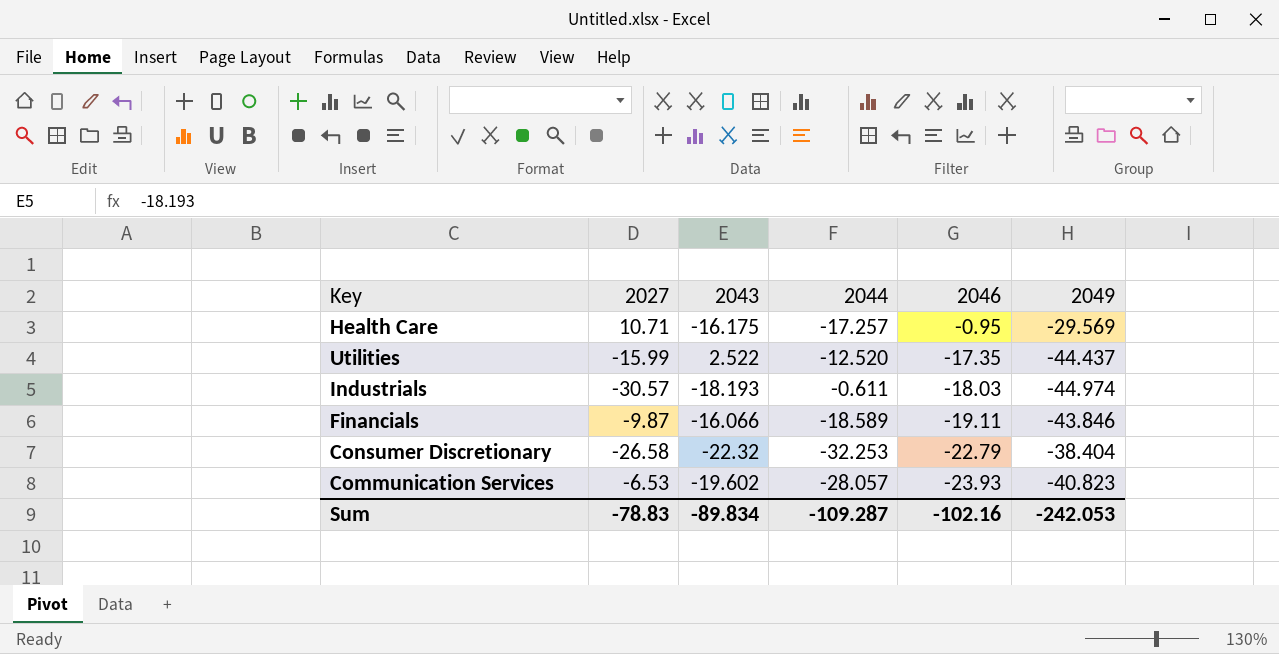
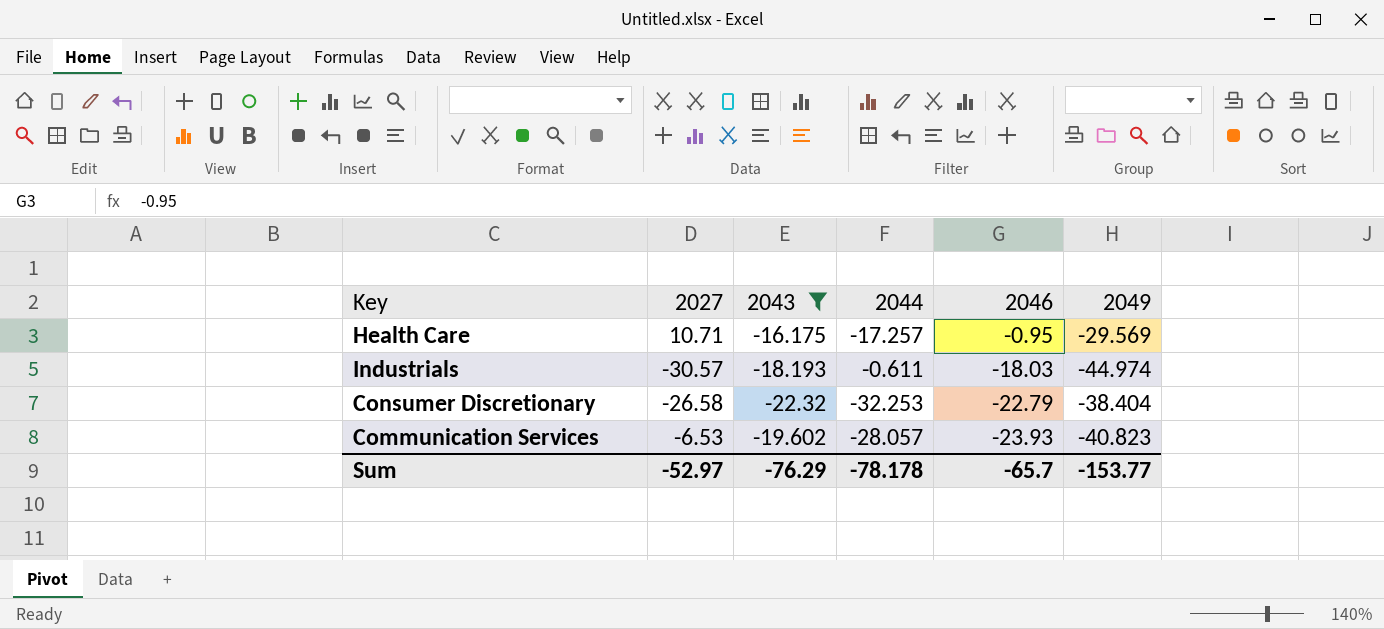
filter: none -> 2043 <= -16.175
Sum | 2027: -78.83 -> -52.97
Sum | 2043: -89.834 -> -76.29
Sum | 2044: -109.287 -> -78.178
Sum | 2046: -102.16 -> -65.7
Sum | 2049: -242.053 -> -153.77

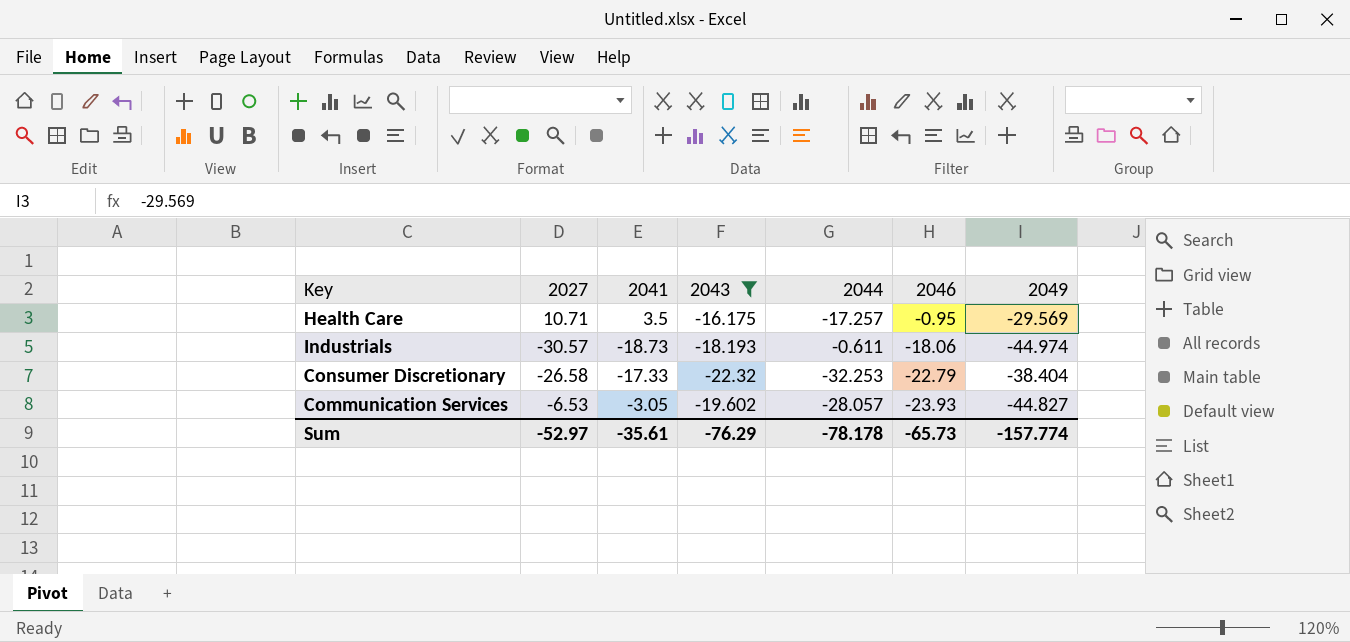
column 2041 | position: none -> 3
Industrials | 2046: -18.03 -> -18.06
Communication Services | 2049: -40.823 -> -44.827
Sum | 2046: -65.7 -> -65.73
Sum | 2049: -153.77 -> -157.774

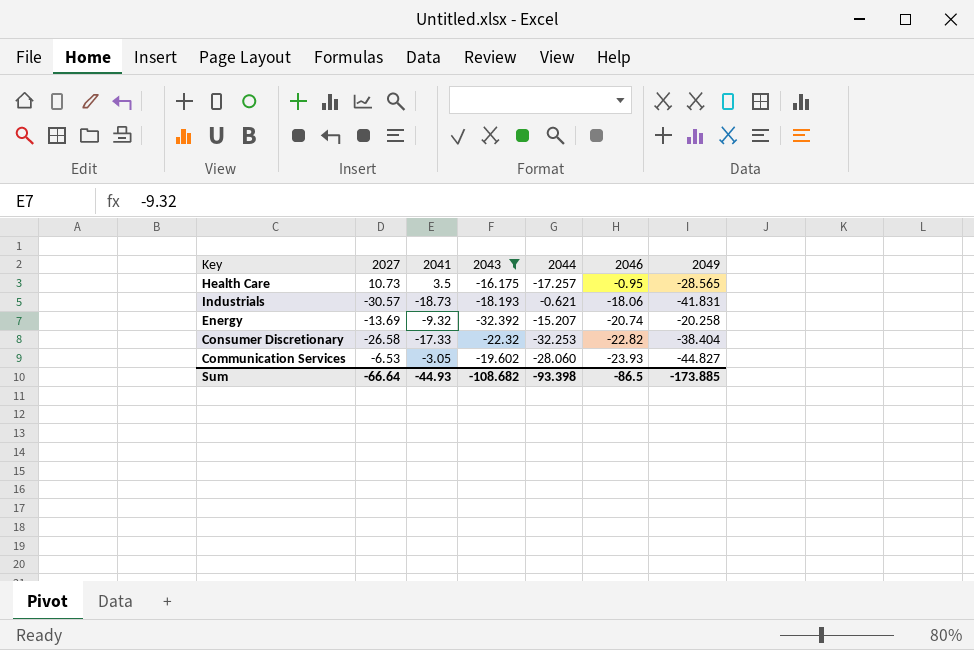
Health Care | 2027: 10.71 -> 10.73
Health Care | 2049: -29.569 -> -28.565
Industrials | 2044: -0.611 -> -0.621
Industrials | 2049: -44.974 -> -41.831
row Energy: none -> -13.69 | -9.32 | -32.392 | -15.207 | -20.74 | -20.258
Consumer Discretionary | 2046: -22.79 -> -22.82
Communication Services | 2044: -28.057 -> -28.060
Sum | 2027: -52.97 -> -66.64
Sum | 2041: -35.61 -> -44.93
Sum | 2043: -76.29 -> -108.682
Sum | 2044: -78.178 -> -93.398
Sum | 2046: -65.73 -> -86.5
Sum | 2049: -157.774 -> -173.885

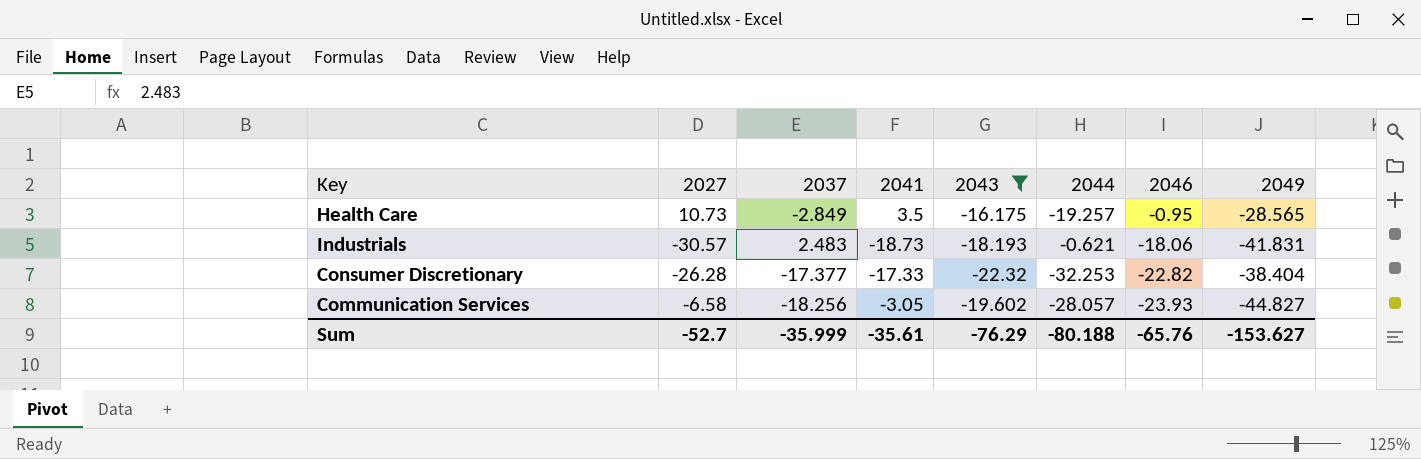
column 2037 | position: none -> 3
row Energy: -13.69 | -9.32 | -32.392 | -15.207 | -20.74 | -20.258 -> none
Health Care | 2044: -17.257 -> -19.257
Consumer Discretionary | 2027: -26.58 -> -26.28
Communication Services | 2027: -6.53 -> -6.58
Communication Services | 2044: -28.060 -> -28.057
Sum | 2027: -66.64 -> -52.7
Sum | 2041: -44.93 -> -35.61
Sum | 2043: -108.682 -> -76.29
Sum | 2044: -93.398 -> -80.188
Sum | 2046: -86.5 -> -65.76
Sum | 2049: -173.885 -> -153.627

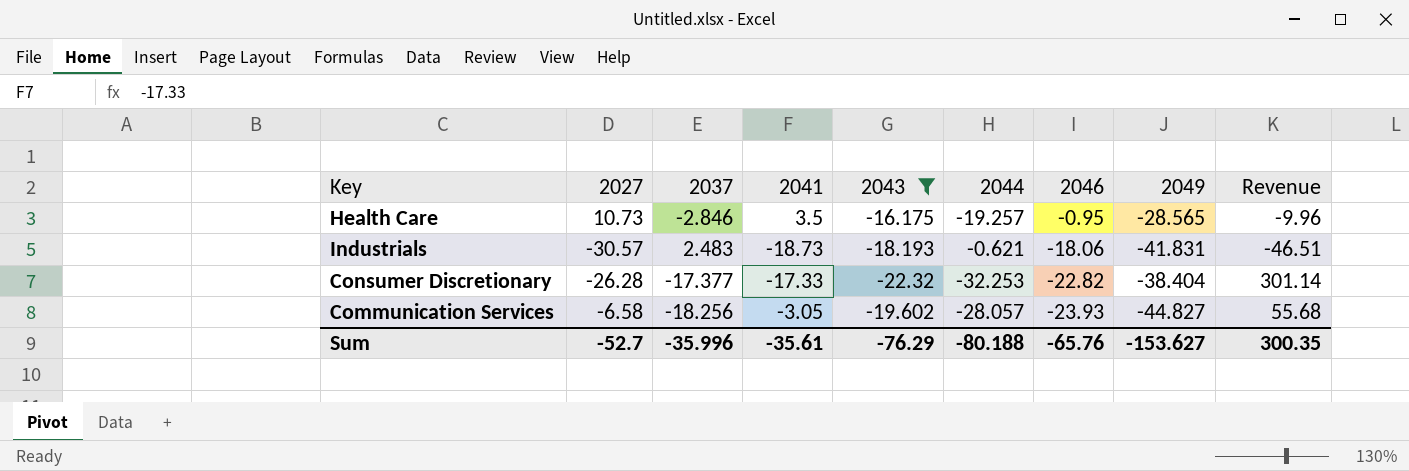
column Revenue | formula: none -> [2037] * [2041]
Health Care | 2037: -2.849 -> -2.846
Sum | 2037: -35.999 -> -35.996

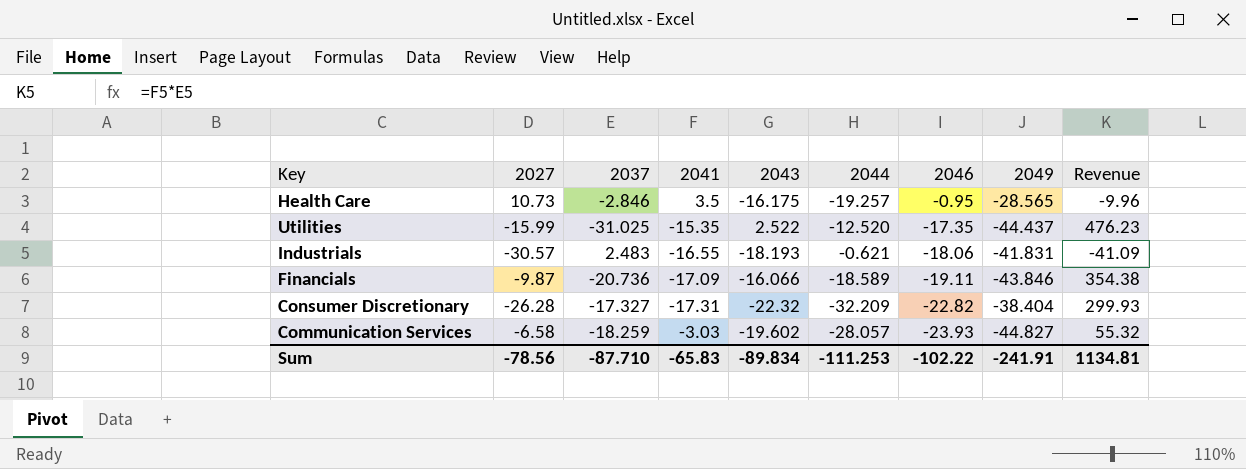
filter: 2043 <= -16.175 -> none
Industrials | 2041: -18.73 -> -16.55
Industrials | Revenue: -46.51 -> -41.09
Consumer Discretionary | 2037: -17.377 -> -17.327
Consumer Discretionary | 2041: -17.33 -> -17.31
Consumer Discretionary | 2044: -32.253 -> -32.209
Consumer Discretionary | Revenue: 301.14 -> 299.93
Communication Services | 2037: -18.256 -> -18.259
Communication Services | 2041: -3.05 -> -3.03
Communication Services | Revenue: 55.68 -> 55.32
Sum | 2027: -52.7 -> -78.56
Sum | 2037: -35.996 -> -87.710
Sum | 2041: -35.61 -> -65.83
Sum | 2043: -76.29 -> -89.834
Sum | 2044: -80.188 -> -111.253
Sum | 2046: -65.76 -> -102.22
Sum | 2049: -153.627 -> -241.91
Sum | Revenue: 300.35 -> 1134.81

